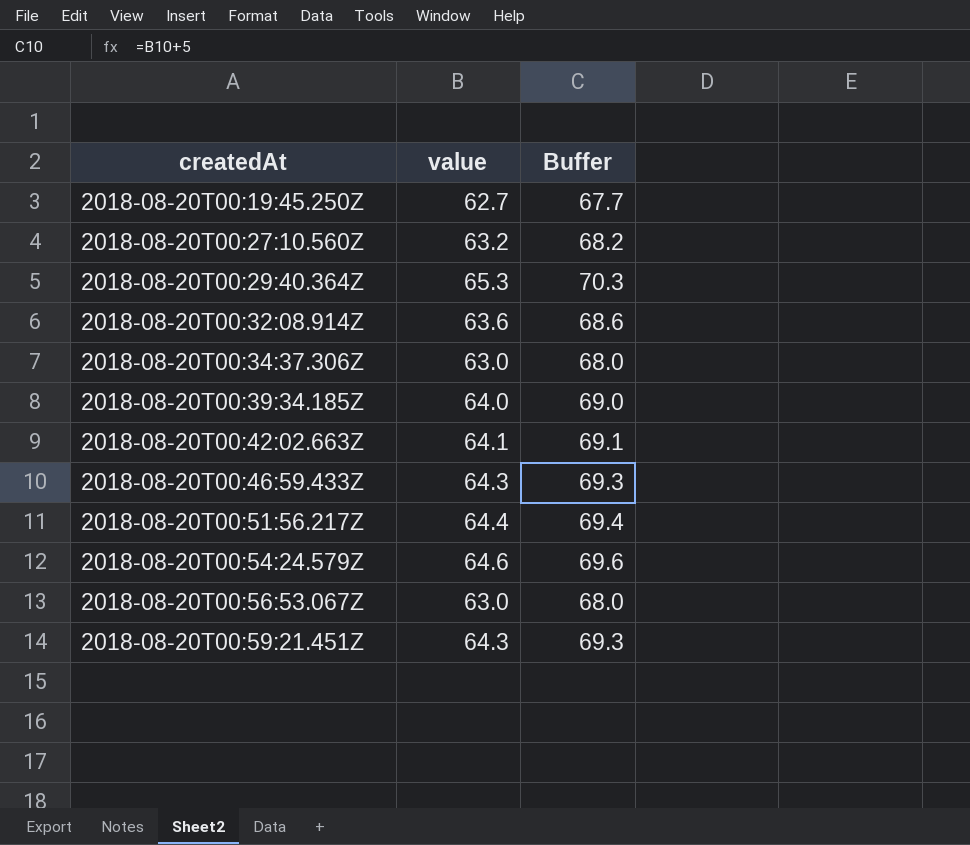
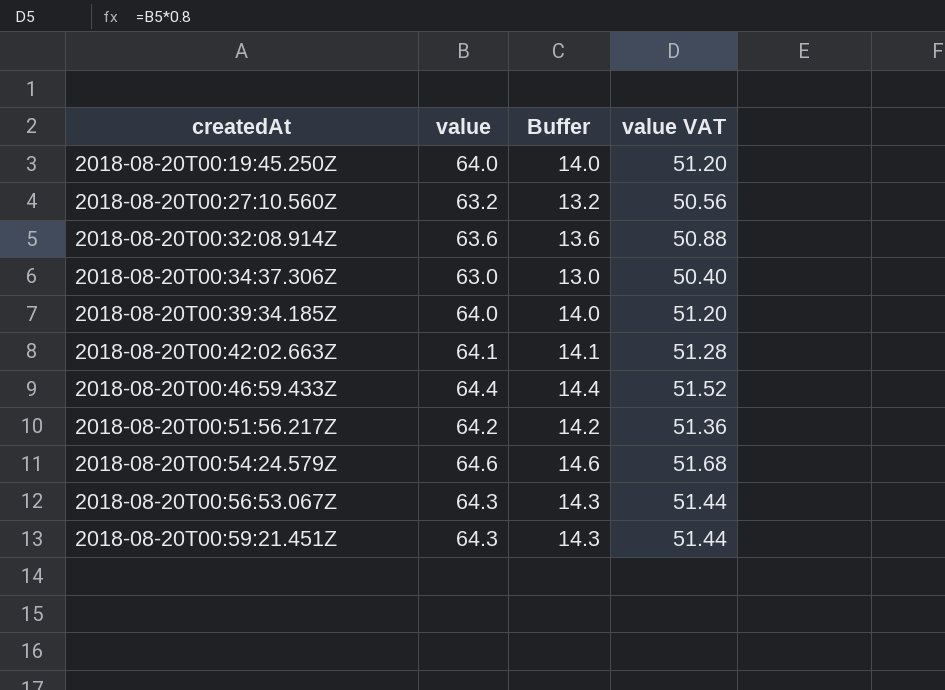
column Buffer | formula: [value] + 5 -> [value] - 50
column value VAT | formula: none -> [value] * 0.8
row 2018-08-20T00:29:40.364Z: 65.3 | 70.3 -> none
2018-08-20T00:19:45.250Z | value: 62.7 -> 64.0
2018-08-20T00:46:59.433Z | value: 64.3 -> 64.4
2018-08-20T00:51:56.217Z | value: 64.4 -> 64.2
2018-08-20T00:56:53.067Z | value: 63.0 -> 64.3

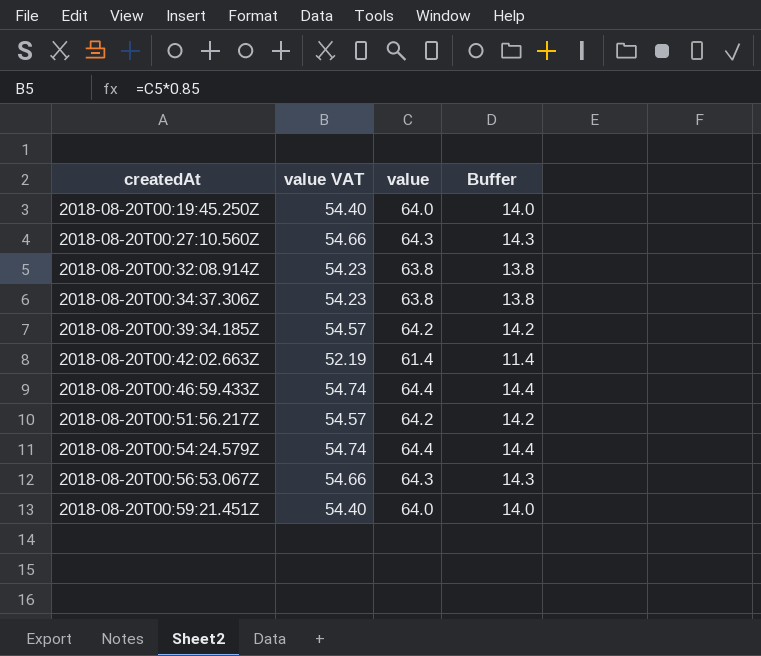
column value VAT | formula: [value] * 0.8 -> [value] * 0.85
column value VAT | position: 4 -> 2
2018-08-20T00:27:10.560Z | value: 63.2 -> 64.3
2018-08-20T00:27:10.560Z | Buffer: 13.2 -> 14.3
2018-08-20T00:32:08.914Z | value: 63.6 -> 63.8
2018-08-20T00:32:08.914Z | Buffer: 13.6 -> 13.8
2018-08-20T00:34:37.306Z | value: 63.0 -> 63.8
2018-08-20T00:34:37.306Z | Buffer: 13.0 -> 13.8
2018-08-20T00:39:34.185Z | value: 64.0 -> 64.2
2018-08-20T00:39:34.185Z | Buffer: 14.0 -> 14.2
2018-08-20T00:42:02.663Z | value: 64.1 -> 61.4
2018-08-20T00:42:02.663Z | Buffer: 14.1 -> 11.4
2018-08-20T00:54:24.579Z | value: 64.6 -> 64.4
2018-08-20T00:54:24.579Z | Buffer: 14.6 -> 14.4
2018-08-20T00:59:21.451Z | value: 64.3 -> 64.0
2018-08-20T00:59:21.451Z | Buffer: 14.3 -> 14.0

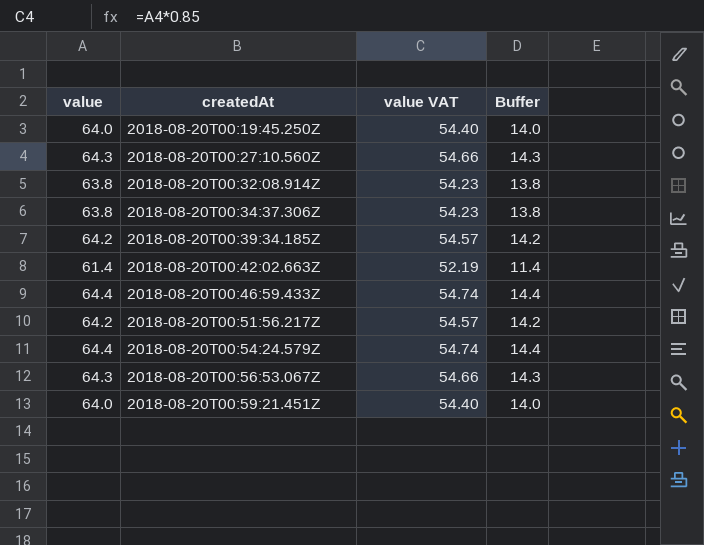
column value | position: 3 -> 1

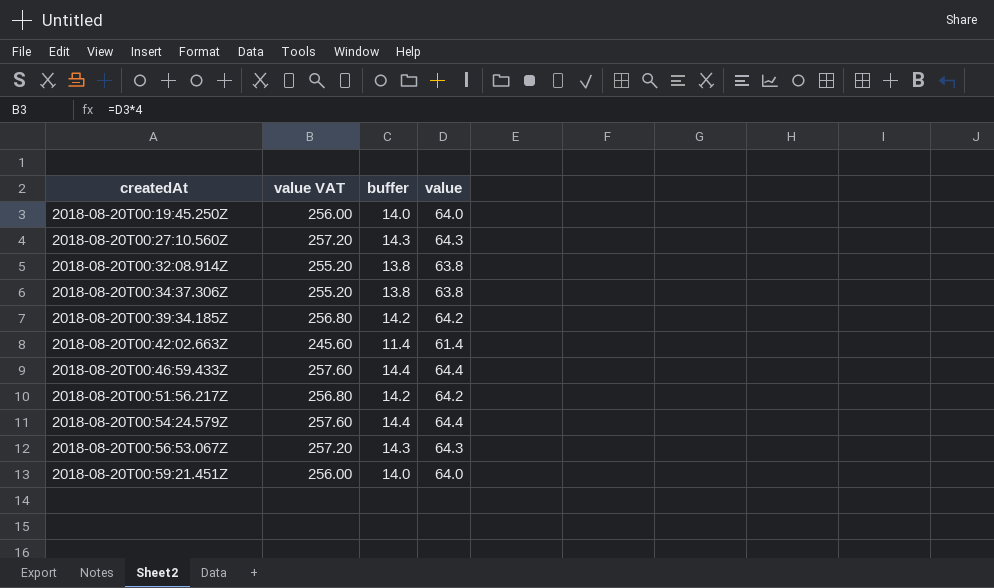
column value VAT | formula: [value] * 0.85 -> [value] * 4
column name: Buffer -> buffer
column value | position: 1 -> 4

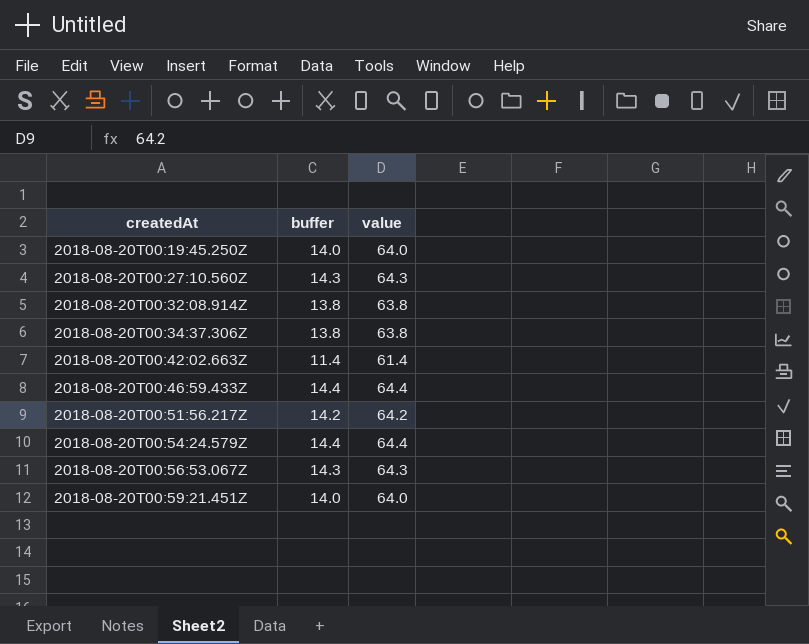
column value VAT | formula: [value] * 4 -> none
row 2018-08-20T00:39:34.185Z: 256.80 | 14.2 | 64.2 -> none

